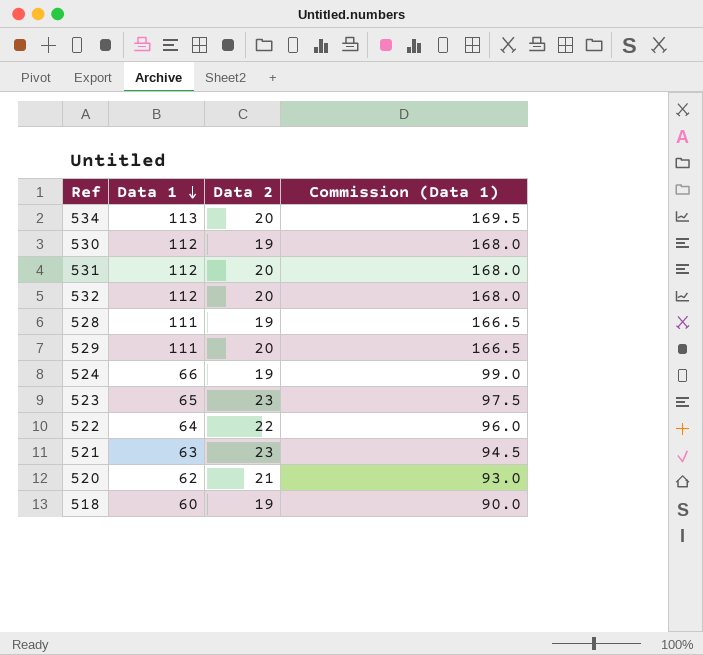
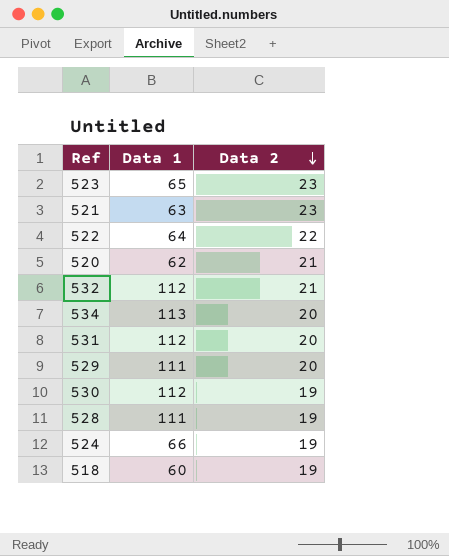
row order: Data 1 descending -> Data 2 descending
column Commission (Data 1) | formula: [Data 1] * 1.5 -> none
532 | Data 2: 20 -> 21

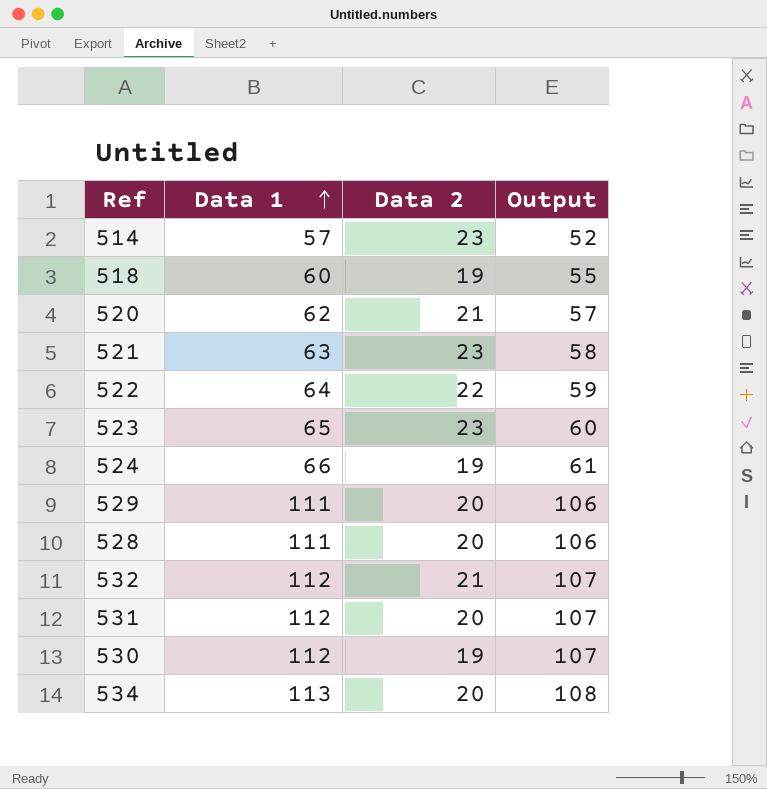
row order: Data 2 descending -> Data 1 ascending
column Output | formula: none -> [Data 1] - 5
row 514: none -> 57 | 23 | 52
528 | Data 2: 19 -> 20

